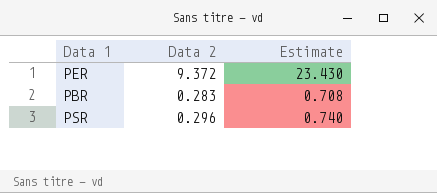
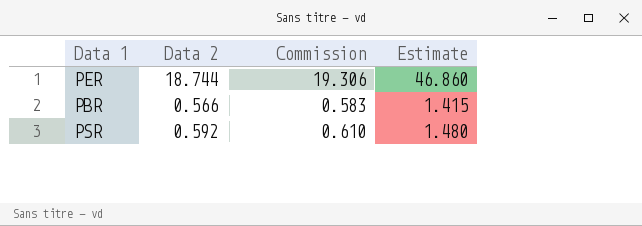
column Commission | formula: none -> [Data 2] * 1.03
PER | Data 2: 9.372 -> 18.744
PER | Estimate: 23.430 -> 46.860
PBR | Data 2: 0.283 -> 0.566
PBR | Estimate: 0.708 -> 1.415
PSR | Data 2: 0.296 -> 0.592
PSR | Estimate: 0.740 -> 1.480

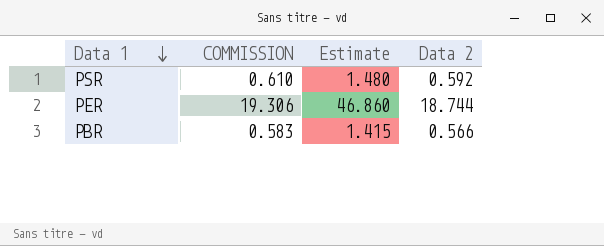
row order: none -> Data 1 descending
column name: Commission -> COMMISSION
column Data 2 | position: 2 -> 4

